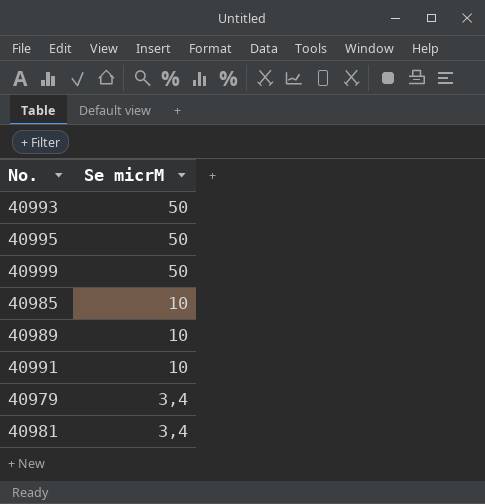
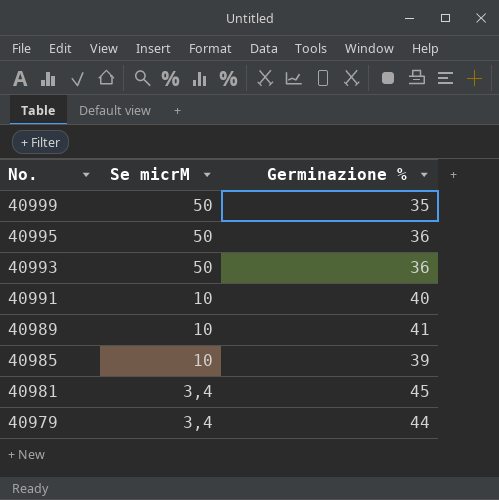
row order: Se micrM descending -> No. descending
column Germinazione % | position: none -> 3

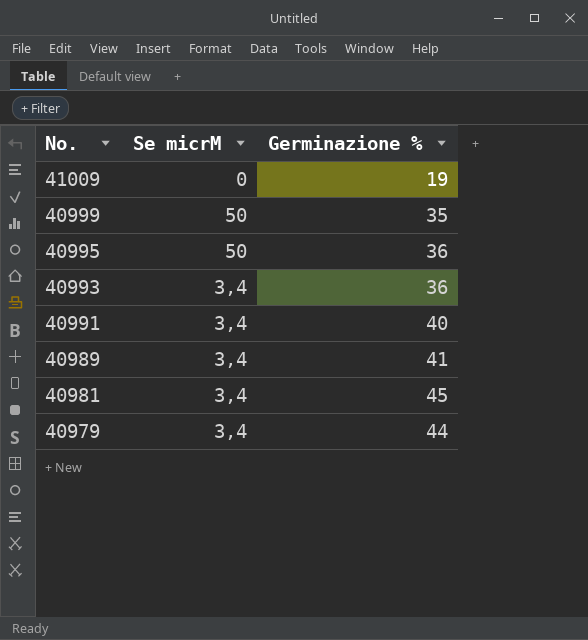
row 40985: 10 | 39 -> none
row 41009: none -> 0 | 19
40993 | Se micrM: 50 -> 3,4
40991 | Se micrM: 10 -> 3,4
40989 | Se micrM: 10 -> 3,4

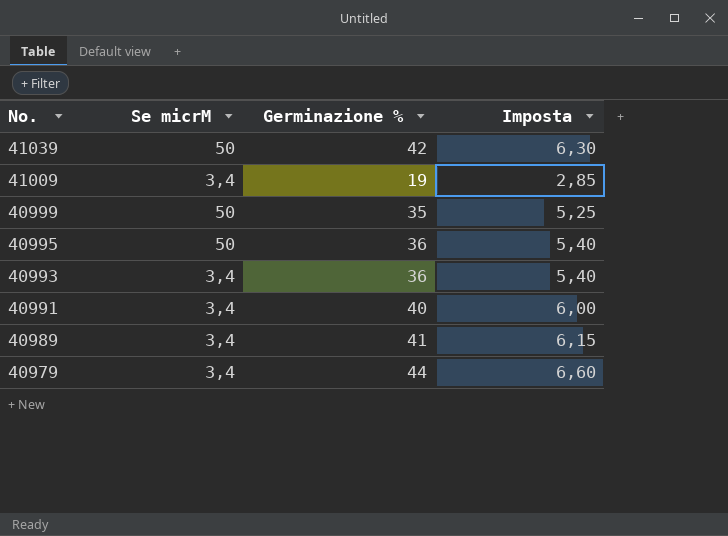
column Imposta | formula: none -> [Germinazione %] * 0,15
row 40981: 3,4 | 45 -> none
row 41039: none -> 50 | 42 | 6,30
41009 | Se micrM: 0 -> 3,4

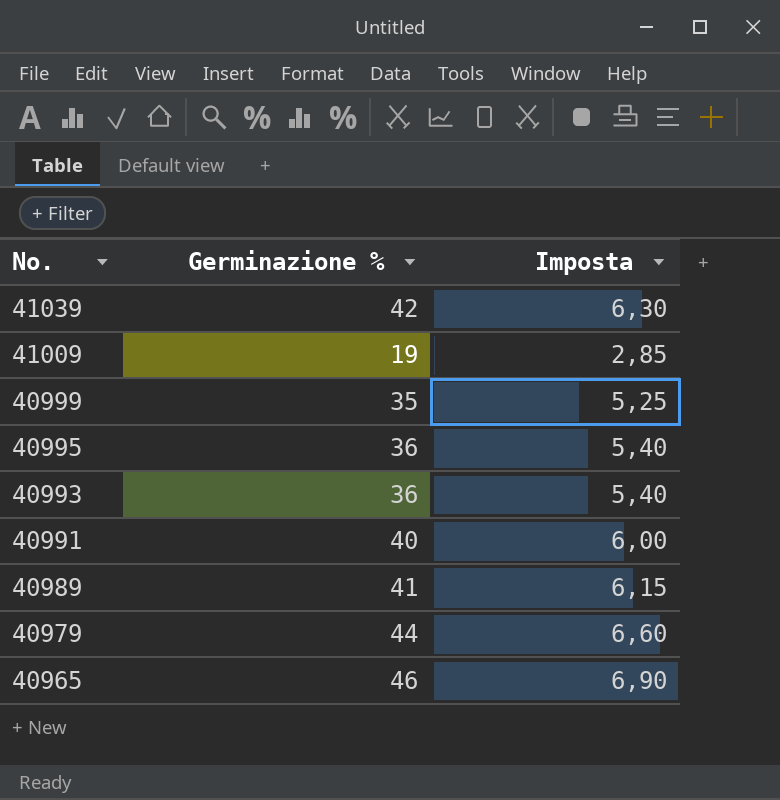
column Se micrM | position: 2 -> none
row 40965: none -> 46 | 6,90

